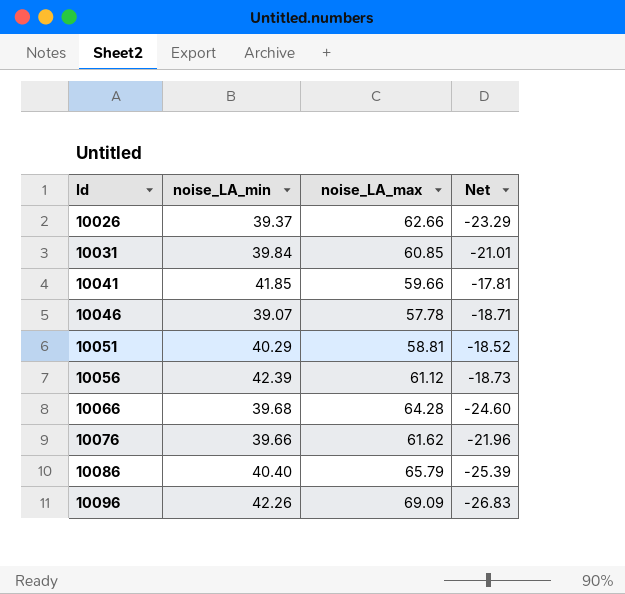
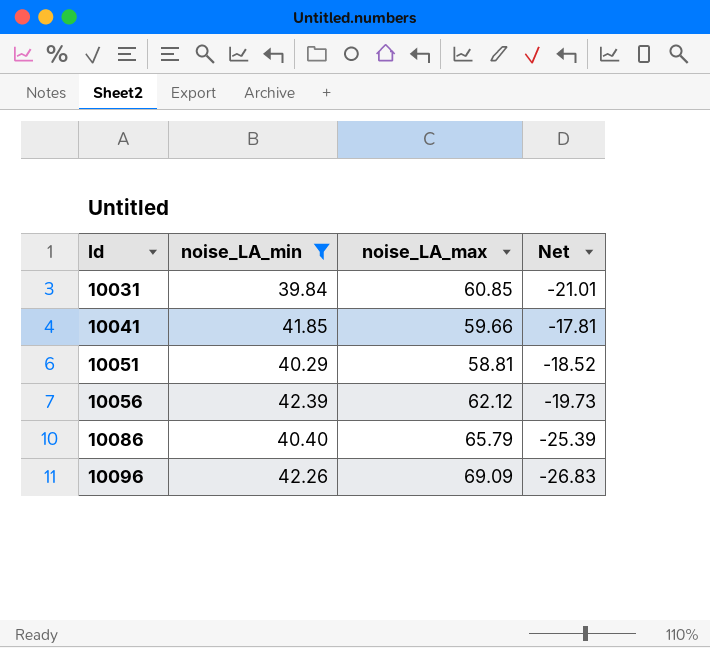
filter: none -> noise_LA_min >= 39.84
10056 | noise_LA_max: 61.12 -> 62.12
10056 | Net: -18.73 -> -19.73

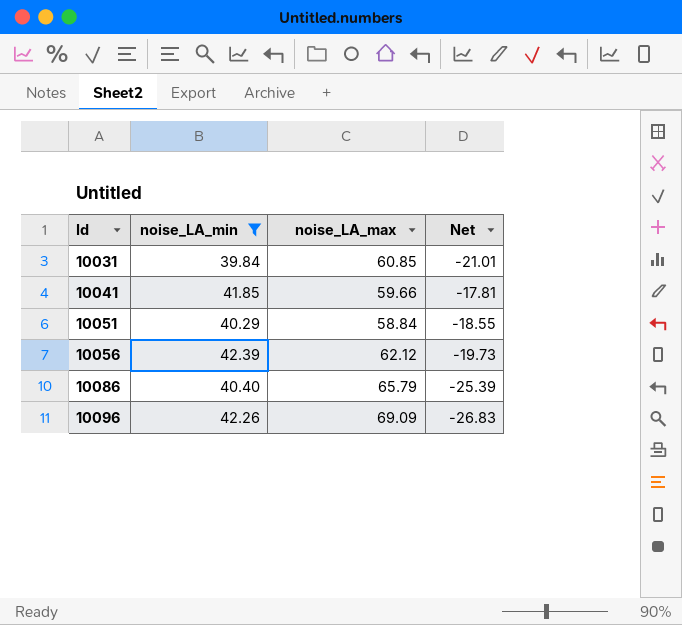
10051 | noise_LA_max: 58.81 -> 58.84
10051 | Net: -18.52 -> -18.55

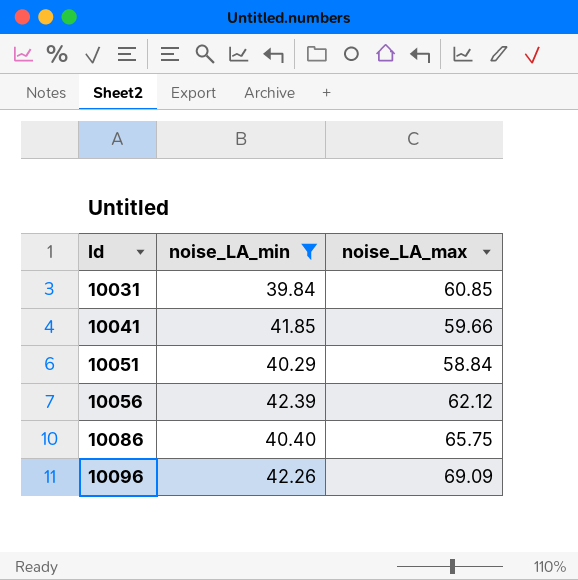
column Net | formula: [noise_LA_min] - [noise_LA_max] -> none
10086 | noise_LA_max: 65.79 -> 65.75

